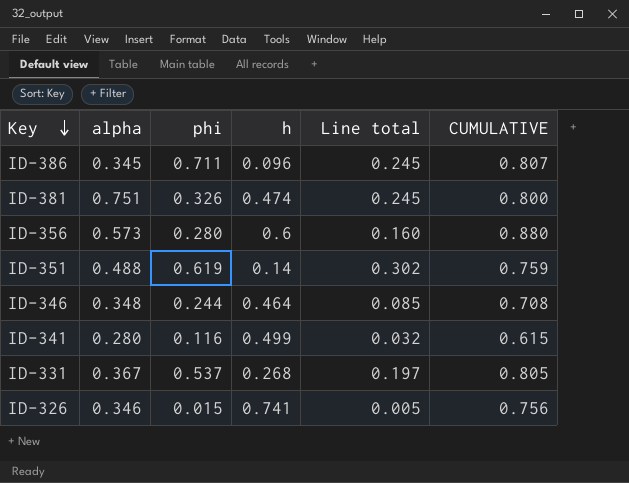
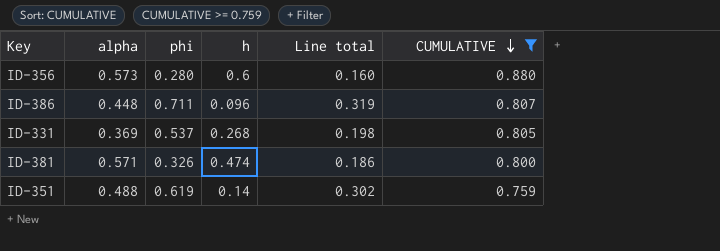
filter: none -> CUMULATIVE >= 0.759
row order: Key descending -> CUMULATIVE descending
ID-386 | alpha: 0.345 -> 0.448
ID-386 | Line total: 0.245 -> 0.319
ID-331 | alpha: 0.367 -> 0.369
ID-331 | Line total: 0.197 -> 0.198
ID-381 | alpha: 0.751 -> 0.571
ID-381 | Line total: 0.245 -> 0.186

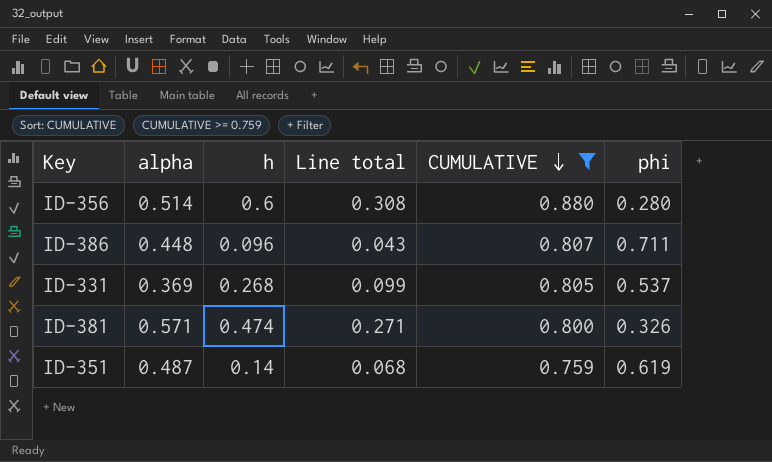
column Line total | formula: [alpha] * [phi] -> [alpha] * [h]
column phi | position: 3 -> 6
ID-356 | alpha: 0.573 -> 0.514
ID-351 | alpha: 0.488 -> 0.487

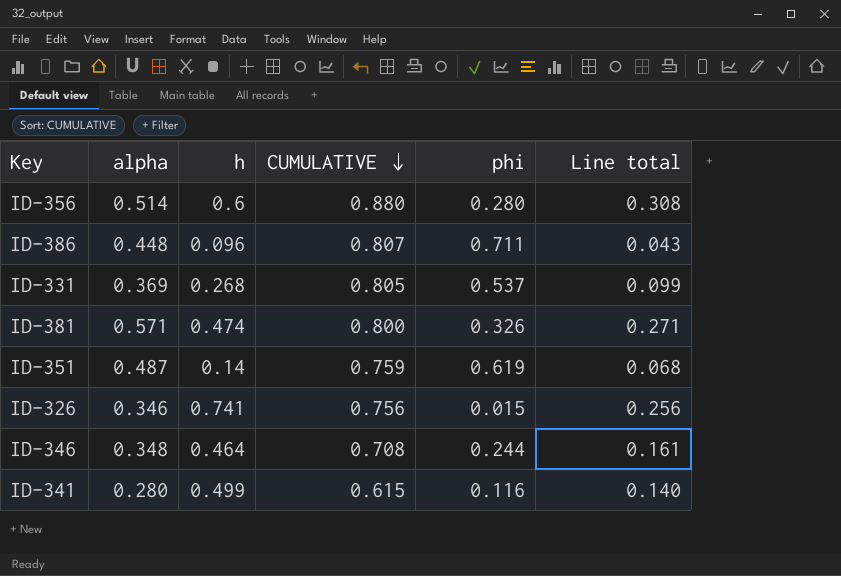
filter: CUMULATIVE >= 0.759 -> none
column Line total | position: 4 -> 6

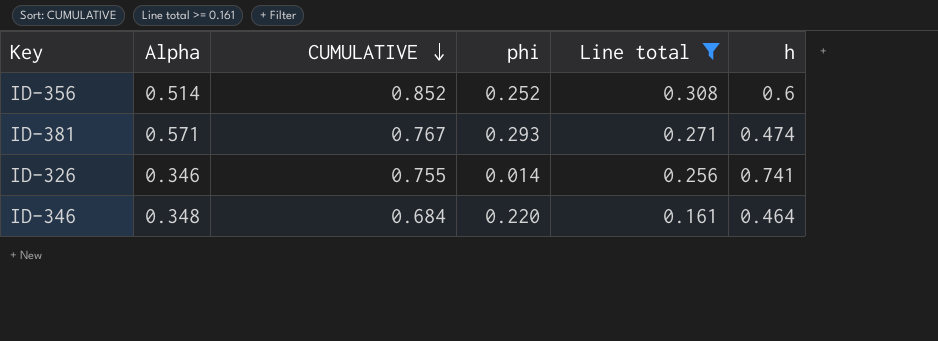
filter: none -> Line total >= 0.161
column name: alpha -> Alpha
column h | position: 3 -> 6
ID-356 | CUMULATIVE: 0.880 -> 0.852
ID-356 | phi: 0.280 -> 0.252
ID-381 | CUMULATIVE: 0.800 -> 0.767
ID-381 | phi: 0.326 -> 0.293
ID-326 | CUMULATIVE: 0.756 -> 0.755
ID-326 | phi: 0.015 -> 0.014
ID-346 | CUMULATIVE: 0.708 -> 0.684
ID-346 | phi: 0.244 -> 0.220

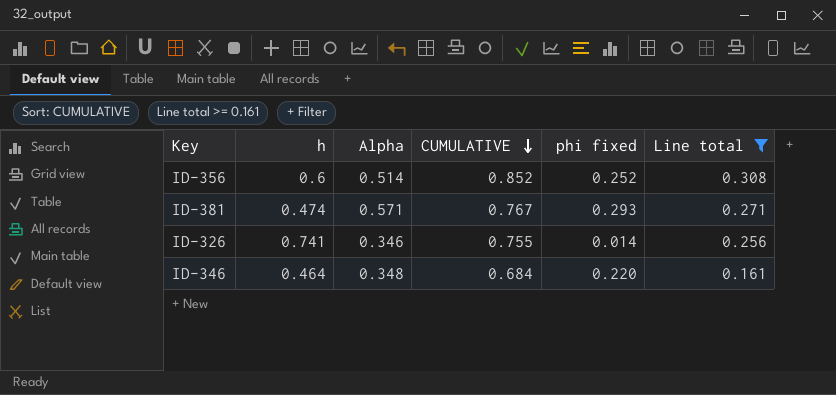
column h | position: 6 -> 2
column name: phi -> phi fixed

